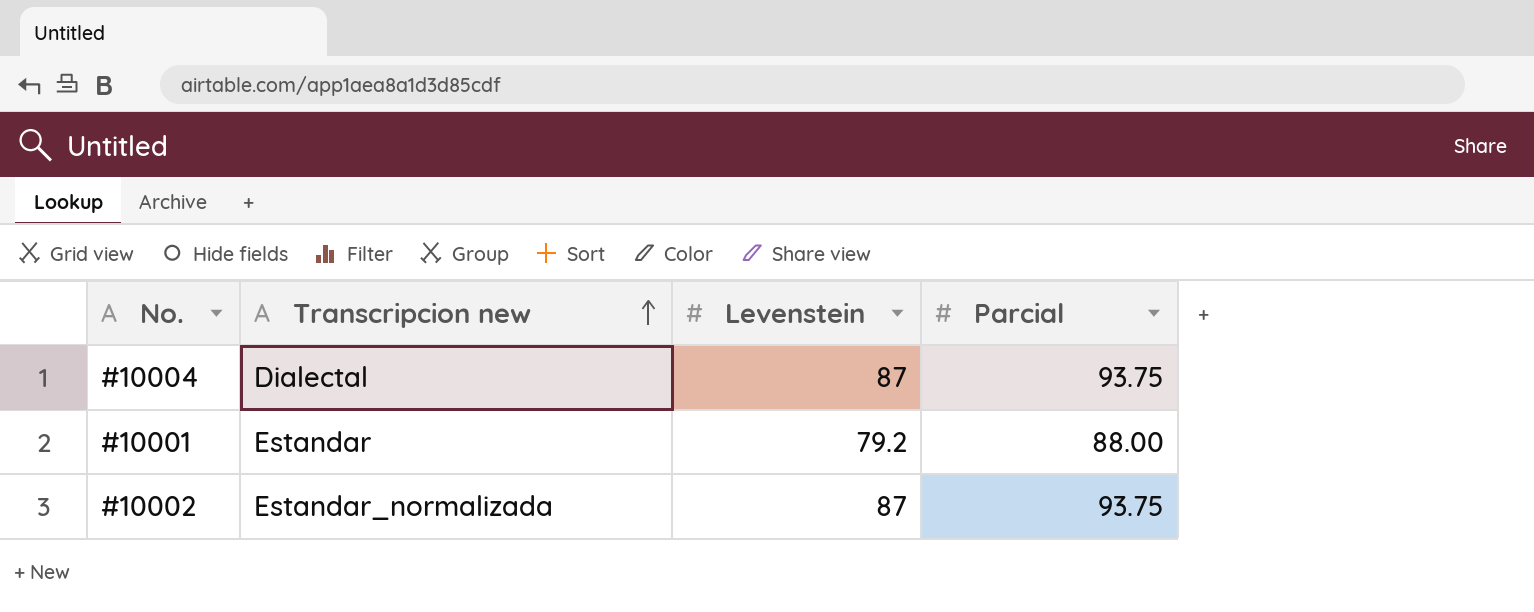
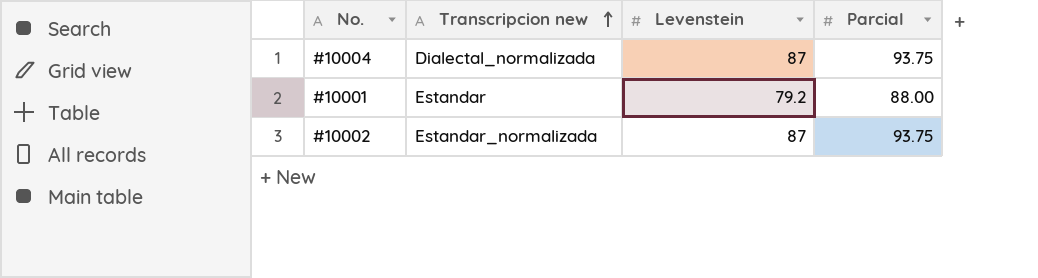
#10004 | Transcripcion new: Dialectal -> Dialectal_normalizada

